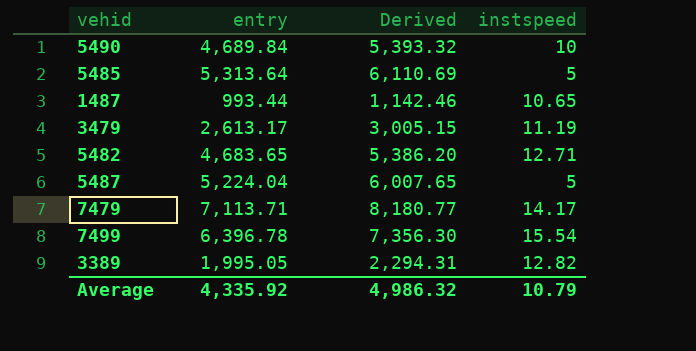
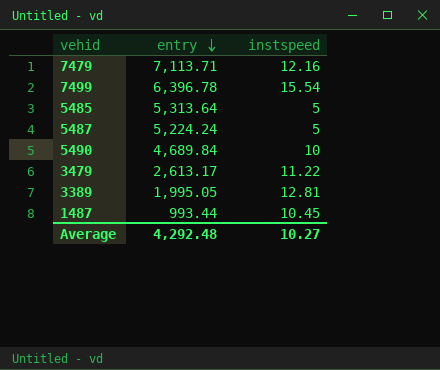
row order: none -> entry descending
column Derived | formula: [entry] * 1.15 -> none
row 5482: 4,683.65 | 5,386.20 | 12.71 -> none
7479 | instspeed: 14.17 -> 12.16
5487 | entry: 5,224.04 -> 5,224.24
3479 | instspeed: 11.19 -> 11.22
3389 | instspeed: 12.82 -> 12.81
1487 | instspeed: 10.65 -> 10.45
Average | entry: 4,335.92 -> 4,292.48
Average | instspeed: 10.79 -> 10.27

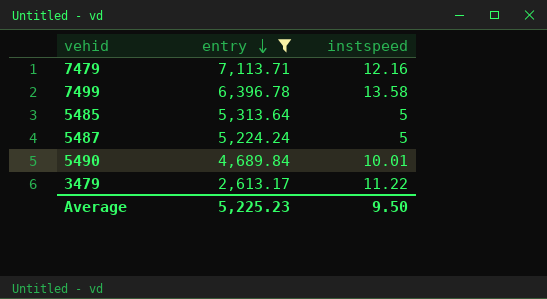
filter: none -> entry >= 2,613.17
7499 | instspeed: 15.54 -> 13.58
5490 | instspeed: 10 -> 10.01
Average | entry: 4,292.48 -> 5,225.23
Average | instspeed: 10.27 -> 9.50

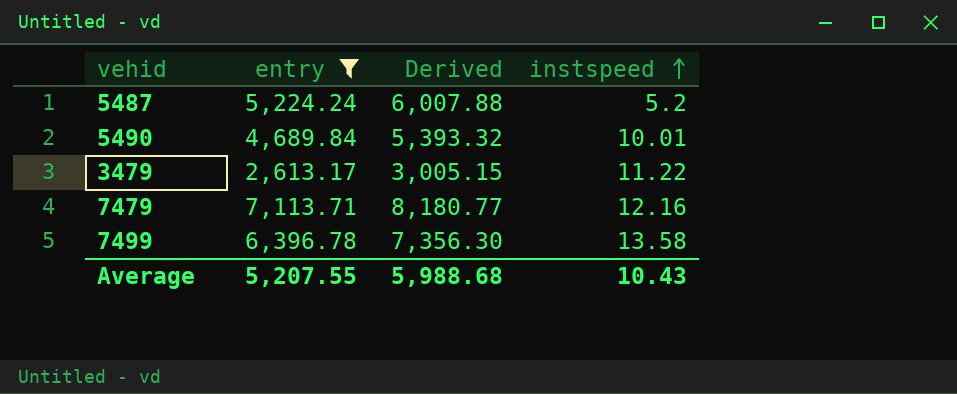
row order: entry descending -> instspeed ascending
column Derived | formula: none -> [entry] * 1.15
row 5485: 5,313.64 | 5 -> none
5487 | instspeed: 5 -> 5.2
Average | entry: 5,225.23 -> 5,207.55
Average | instspeed: 9.50 -> 10.43

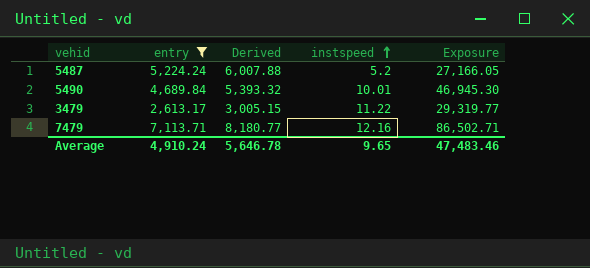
column Exposure | formula: none -> [entry] * [instspeed]
row 7499: 6,396.78 | 7,356.30 | 13.58 -> none
Average | entry: 5,207.55 -> 4,910.24
Average | Derived: 5,988.68 -> 5,646.78
Average | instspeed: 10.43 -> 9.65

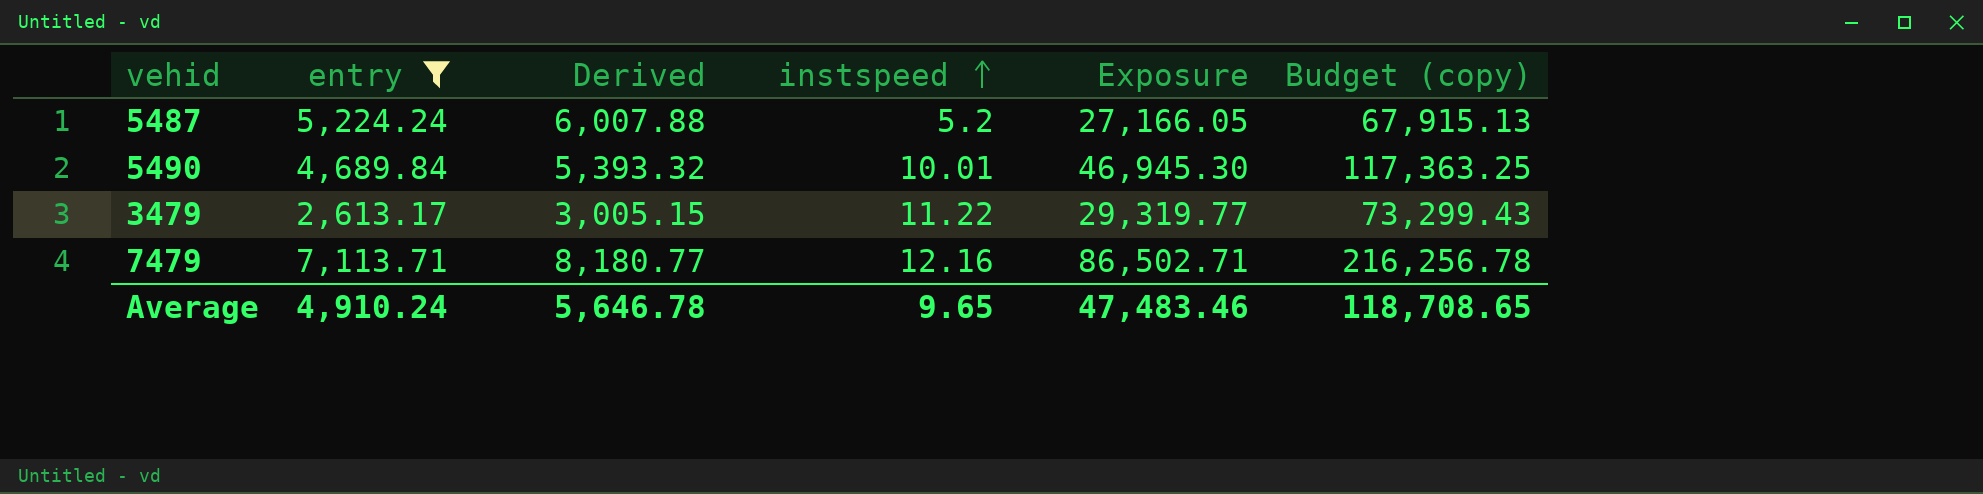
column Budget (copy) | formula: none -> [Exposure] * 2.5

